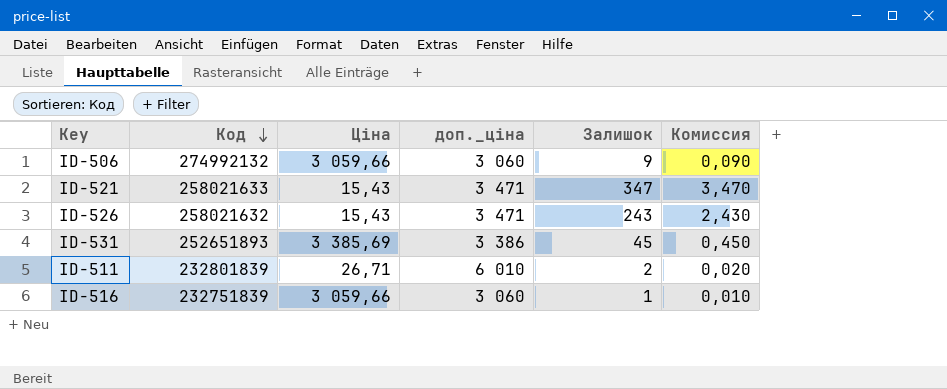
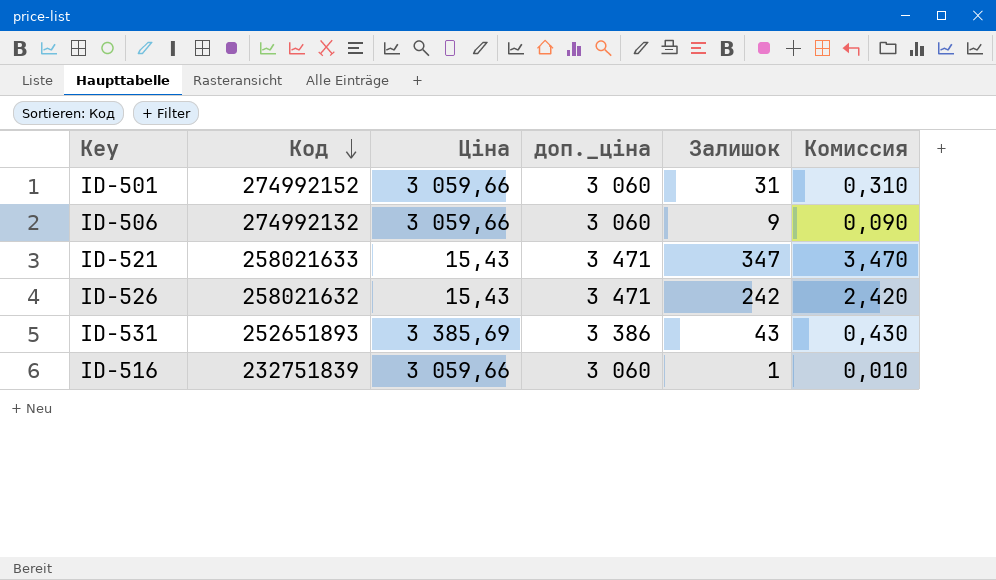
row ID-511: 232801839 | 26,71 | 6 010 | 2 | 0,020 -> none
row ID-501: none -> 274992152 | 3 059,66 | 3 060 | 31 | 0,310
ID-526 | Залишок: 243 -> 242
ID-526 | Комиссия: 2,430 -> 2,420
ID-531 | Залишок: 45 -> 43
ID-531 | Комиссия: 0,450 -> 0,430

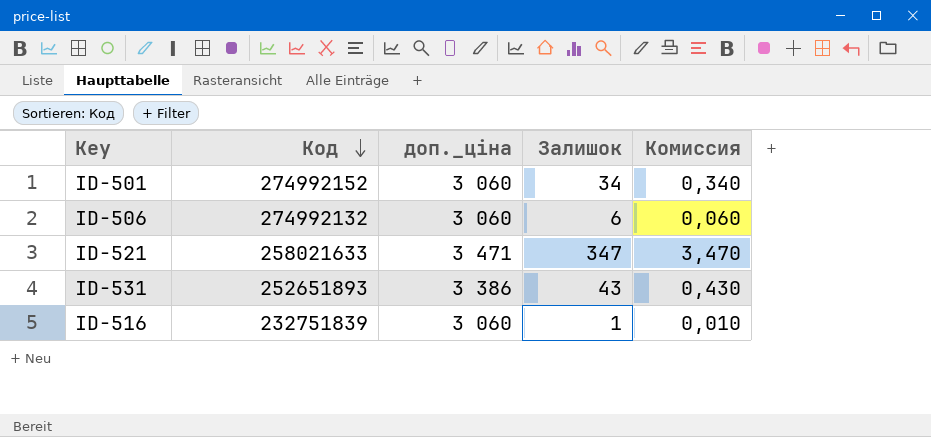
column Ціна | position: 3 -> none
row ID-526: 258021632 | 15,43 | 3 471 | 242 | 2,420 -> none
ID-501 | Залишок: 31 -> 34
ID-501 | Комиссия: 0,310 -> 0,340
ID-506 | Залишок: 9 -> 6
ID-506 | Комиссия: 0,090 -> 0,060

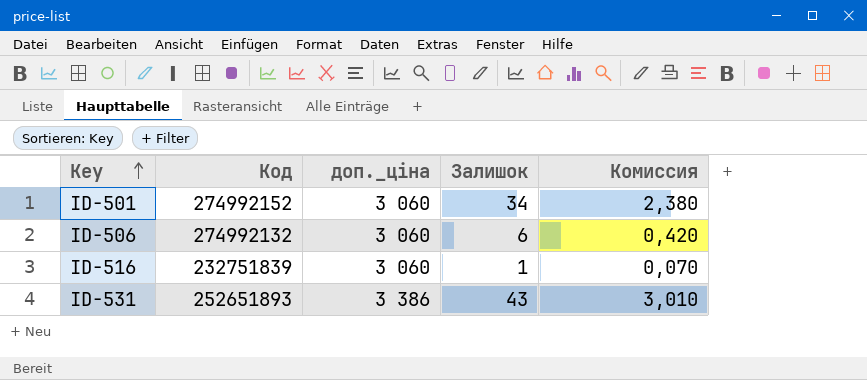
row order: Код descending -> Key ascending
column Комиссия | formula: [Залишок] * 0,01 -> [Залишок] * 0,07
row ID-521: 258021633 | 3 471 | 347 | 3,470 -> none

